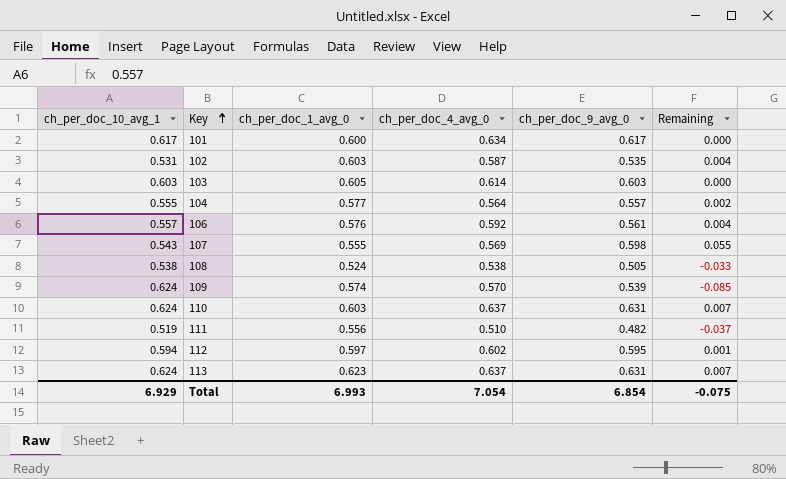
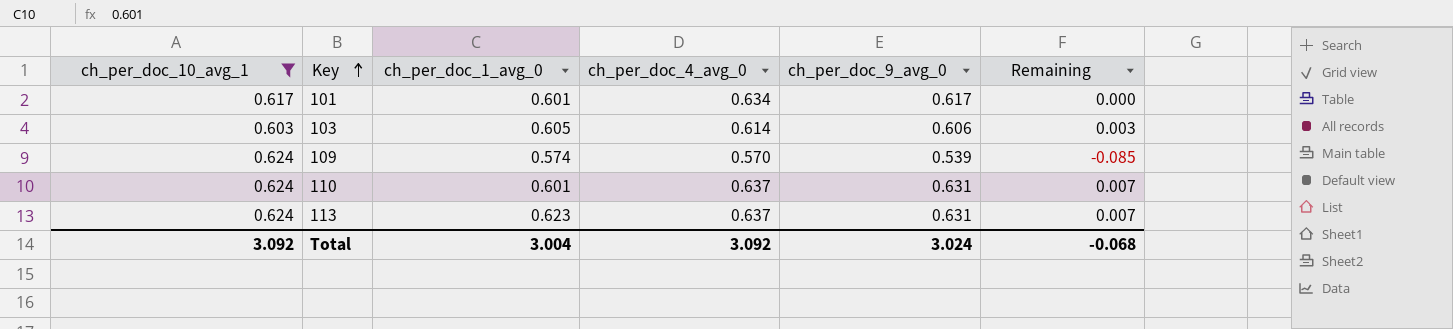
filter: none -> ch_per_doc_10_avg_1 >= 0.603
101 | ch_per_doc_1_avg_0: 0.600 -> 0.601
103 | ch_per_doc_9_avg_0: 0.603 -> 0.606
103 | Remaining: 0.000 -> 0.003
110 | ch_per_doc_1_avg_0: 0.603 -> 0.601
Total | ch_per_doc_10_avg_1: 6.929 -> 3.092
Total | ch_per_doc_1_avg_0: 6.993 -> 3.004
Total | ch_per_doc_4_avg_0: 7.054 -> 3.092
Total | ch_per_doc_9_avg_0: 6.854 -> 3.024
Total | Remaining: -0.075 -> -0.068

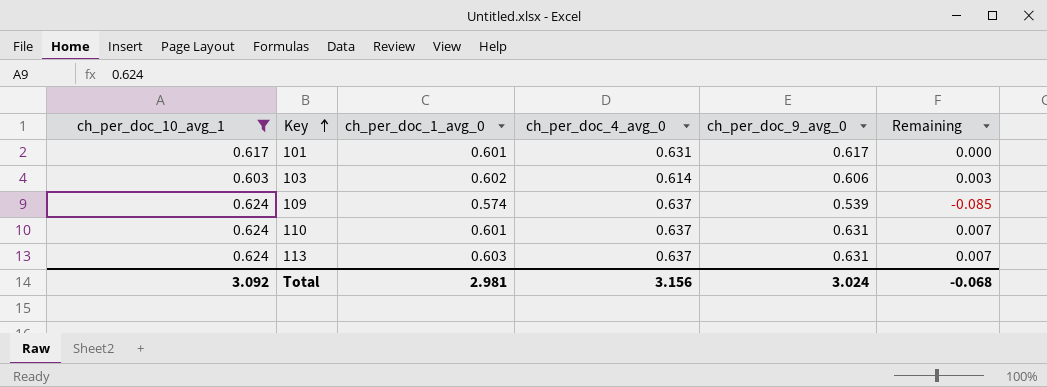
101 | ch_per_doc_4_avg_0: 0.634 -> 0.631
103 | ch_per_doc_1_avg_0: 0.605 -> 0.602
109 | ch_per_doc_4_avg_0: 0.570 -> 0.637
113 | ch_per_doc_1_avg_0: 0.623 -> 0.603
Total | ch_per_doc_1_avg_0: 3.004 -> 2.981
Total | ch_per_doc_4_avg_0: 3.092 -> 3.156

